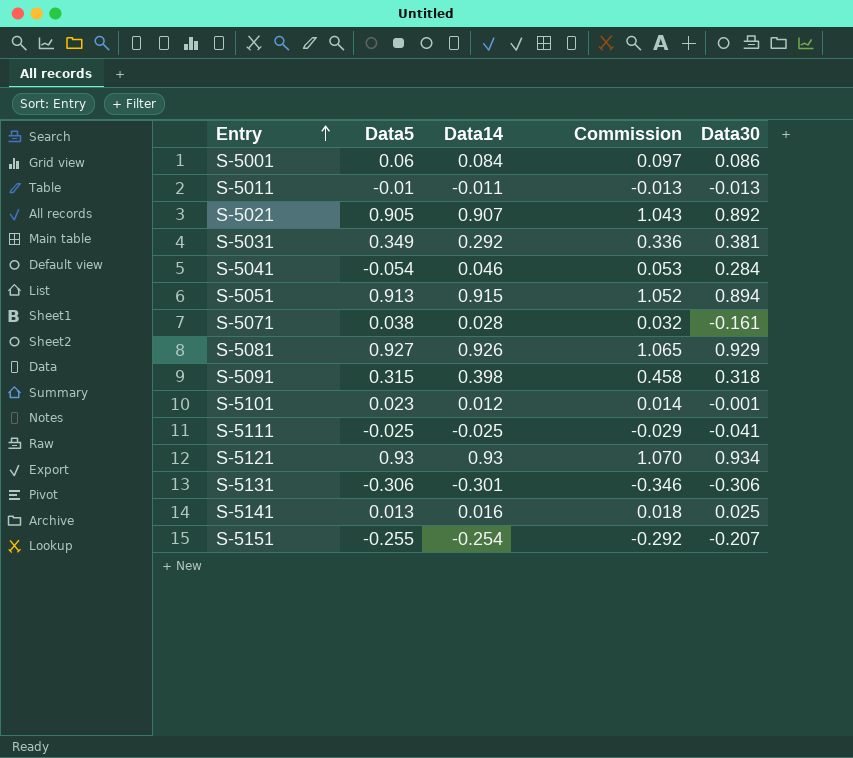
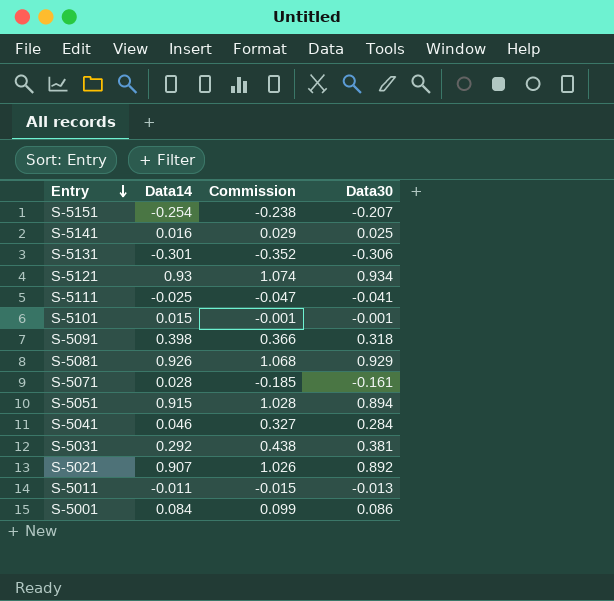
row order: Entry ascending -> Entry descending
column Data5 | position: 2 -> none
column Commission | formula: [Data14] * 1.15 -> [Data30] * 1.15
S-5101 | Data14: 0.012 -> 0.015

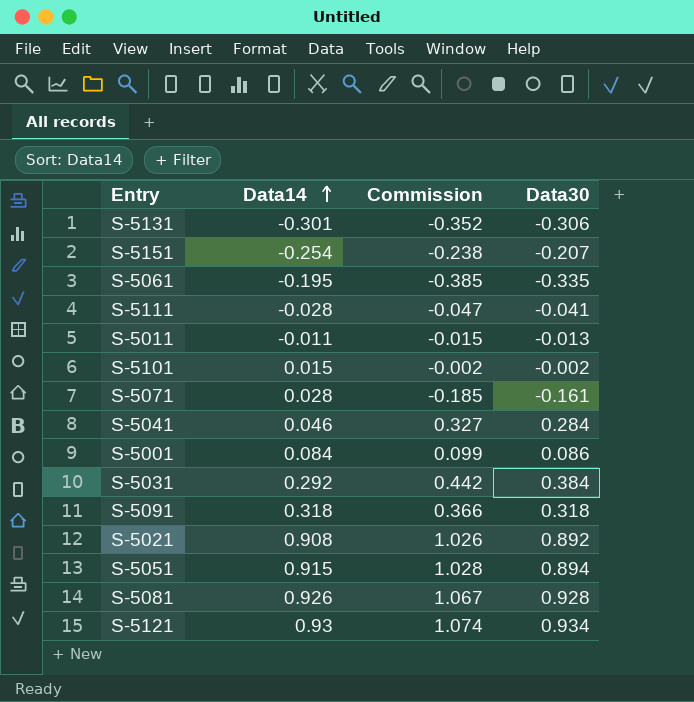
row order: Entry descending -> Data14 ascending
row S-5141: 0.016 | 0.029 | 0.025 -> none
row S-5061: none -> -0.195 | -0.385 | -0.335
S-5111 | Data14: -0.025 -> -0.028
S-5101 | Commission: -0.001 -> -0.002
S-5101 | Data30: -0.001 -> -0.002
S-5031 | Commission: 0.438 -> 0.442
S-5031 | Data30: 0.381 -> 0.384
S-5091 | Data14: 0.398 -> 0.318
S-5021 | Data14: 0.907 -> 0.908
S-5081 | Commission: 1.068 -> 1.067
S-5081 | Data30: 0.929 -> 0.928

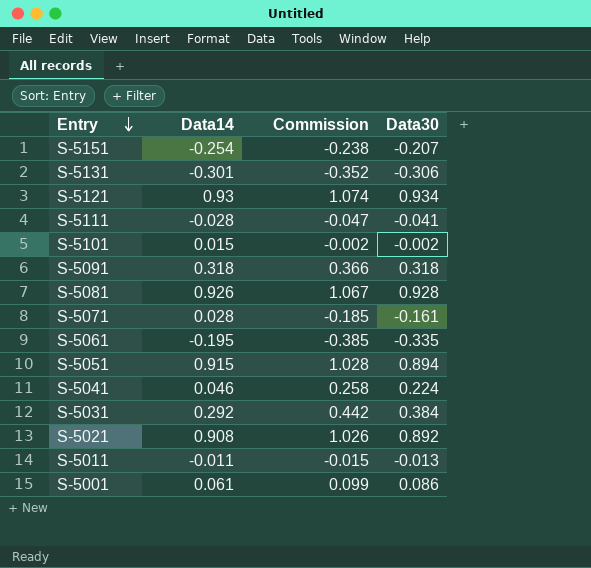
row order: Data14 ascending -> Entry descending
S-5041 | Commission: 0.327 -> 0.258
S-5041 | Data30: 0.284 -> 0.224
S-5001 | Data14: 0.084 -> 0.061

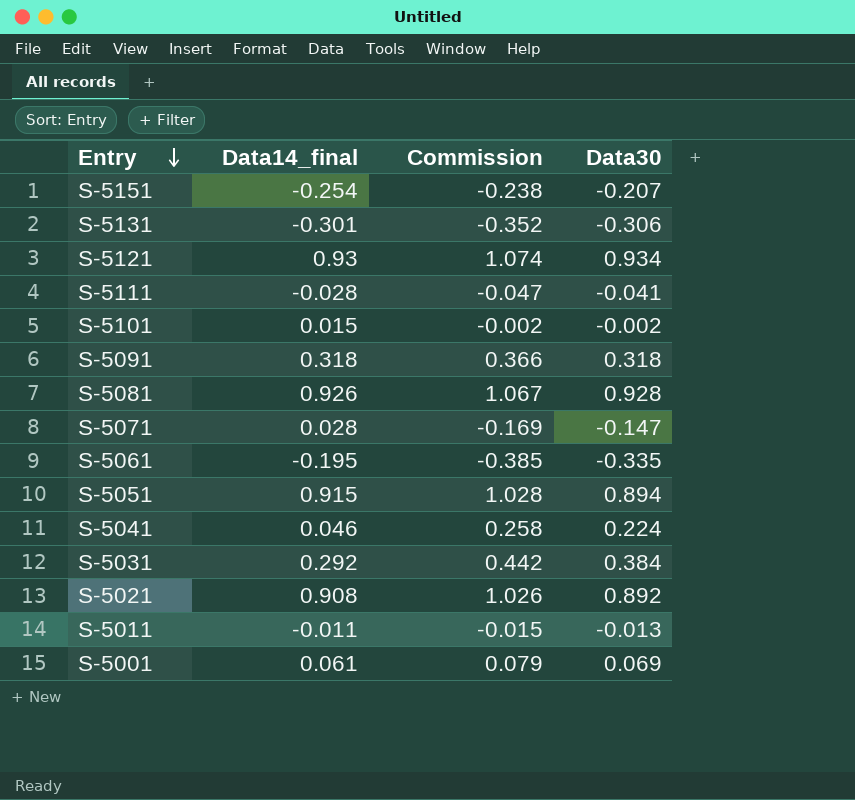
column name: Data14 -> Data14_final
S-5071 | Commission: -0.185 -> -0.169
S-5071 | Data30: -0.161 -> -0.147
S-5001 | Commission: 0.099 -> 0.079
S-5001 | Data30: 0.086 -> 0.069

